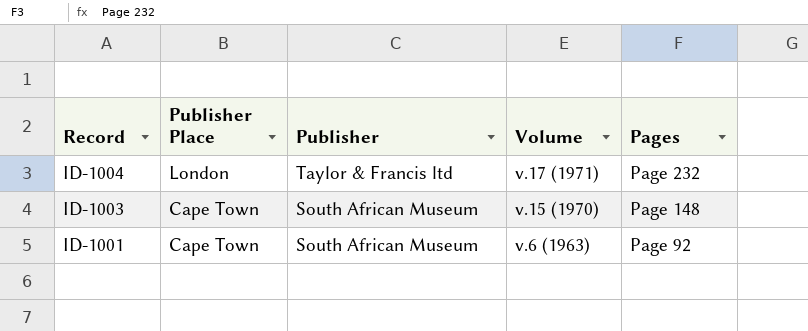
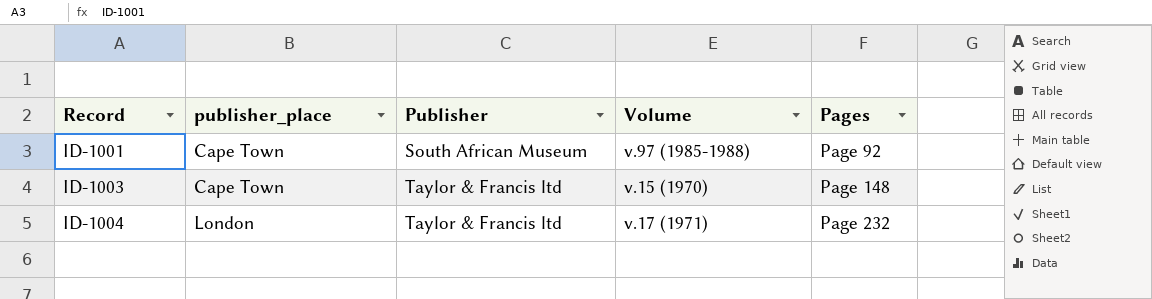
row order: Record descending -> Record ascending
column name: Publisher Place -> publisher_place
ID-1001 | Volume: v.6 (1963) -> v.97 (1985-1988)
ID-1003 | Publisher: South African Museum -> Taylor & Francis ltd

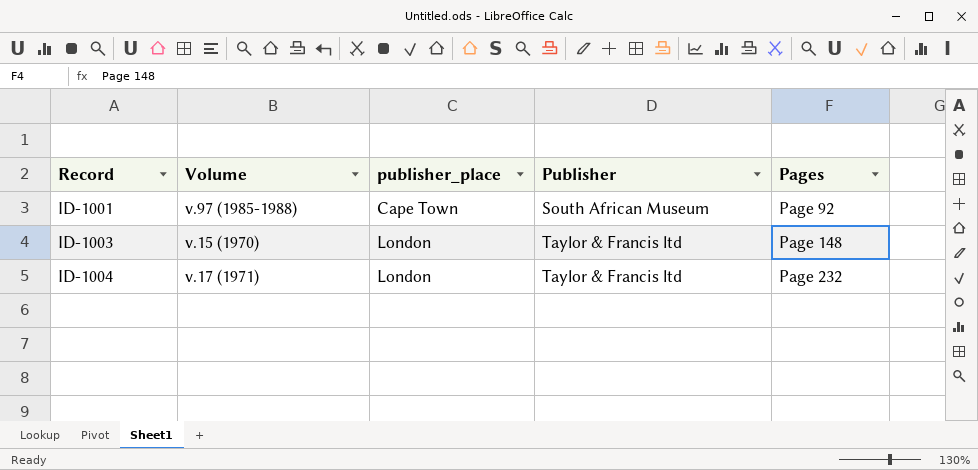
column Volume | position: 4 -> 2
ID-1003 | publisher_place: Cape Town -> London

